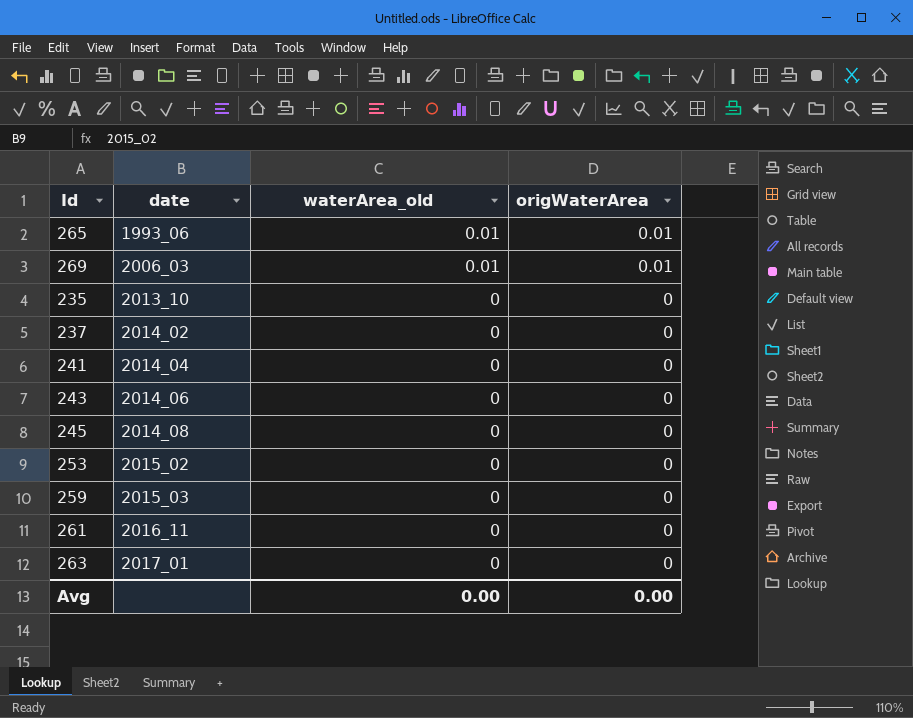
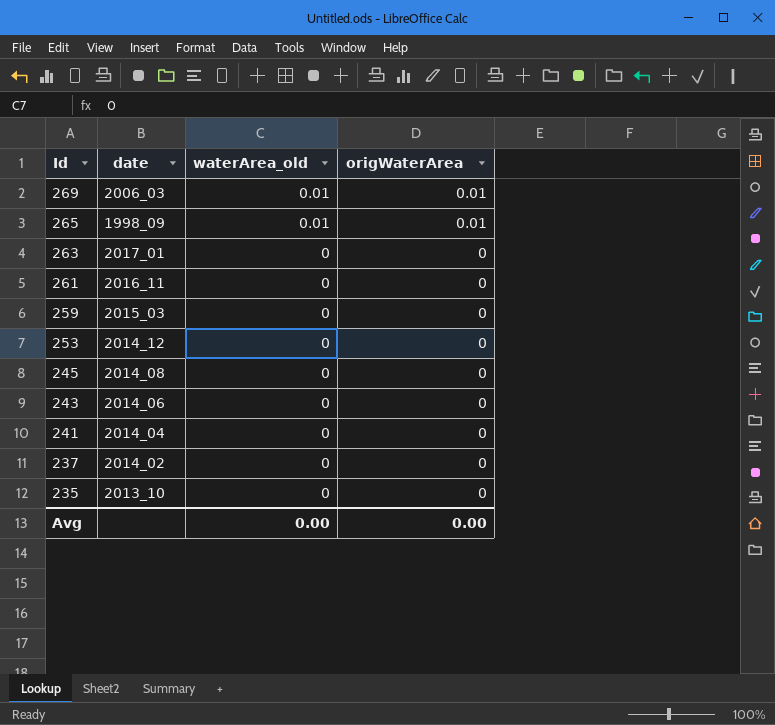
row order: date ascending -> Id descending
265 | date: 1993_06 -> 1998_09
253 | date: 2015_02 -> 2014_12

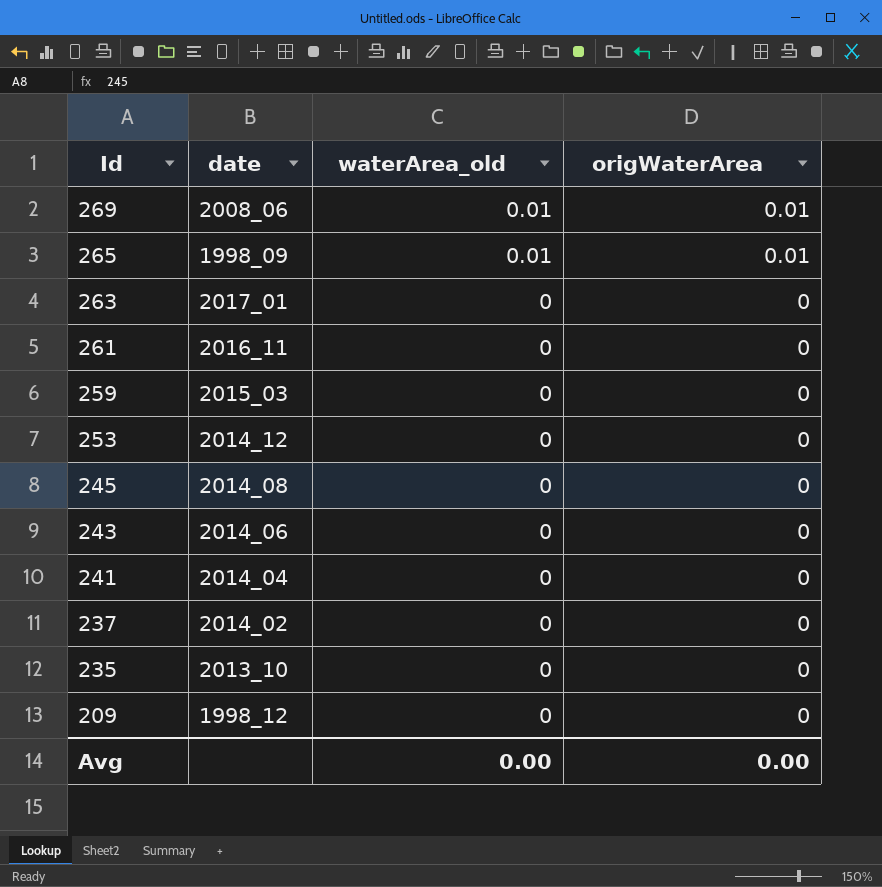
269 | date: 2006_03 -> 2008_06
row 209: none -> 1998_12 | 0 | 0

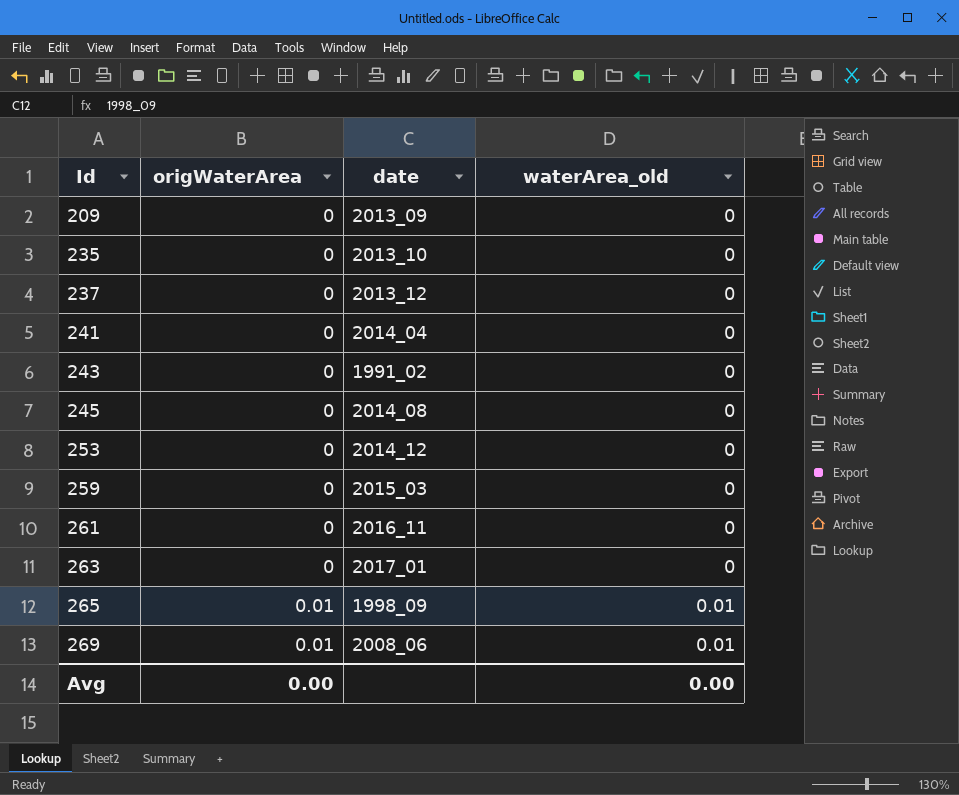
row order: Id descending -> Id ascending
column origWaterArea | position: 4 -> 2
209 | date: 1998_12 -> 2013_09
237 | date: 2014_02 -> 2013_12
243 | date: 2014_06 -> 1991_02

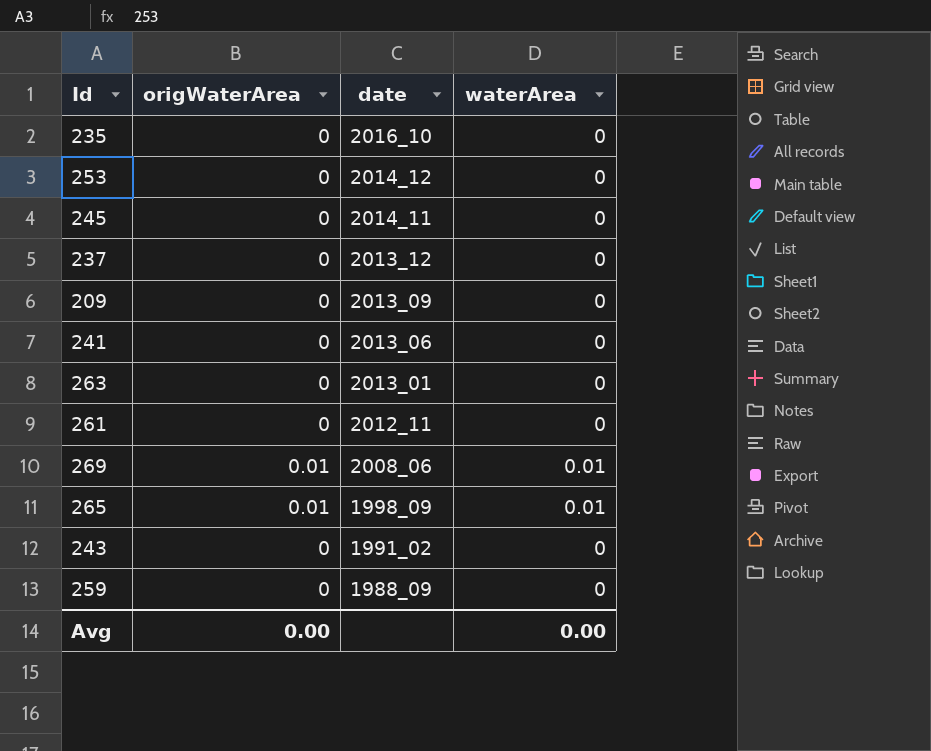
row order: Id ascending -> date descending
column name: waterArea_old -> waterArea
235 | date: 2013_10 -> 2016_10
245 | date: 2014_08 -> 2014_11
241 | date: 2014_04 -> 2013_06
263 | date: 2017_01 -> 2013_01
261 | date: 2016_11 -> 2012_11
259 | date: 2015_03 -> 1988_09

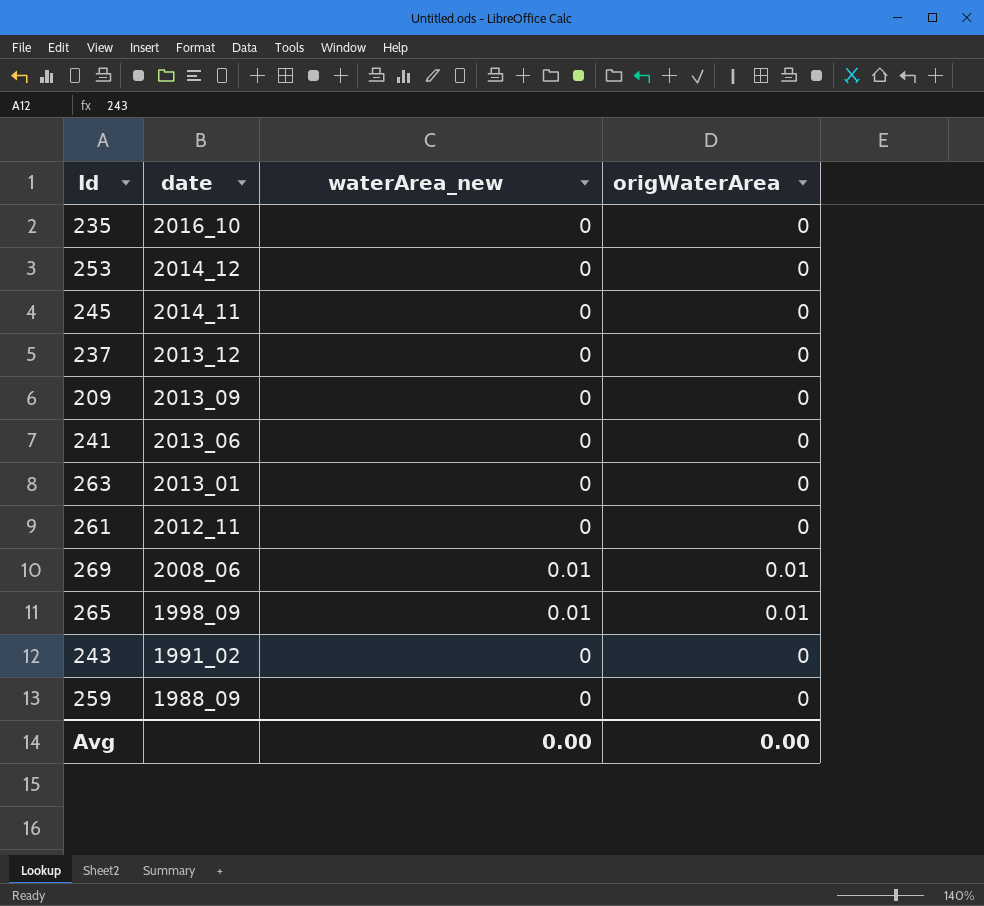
column name: waterArea -> waterArea_new
column origWaterArea | position: 2 -> 4

